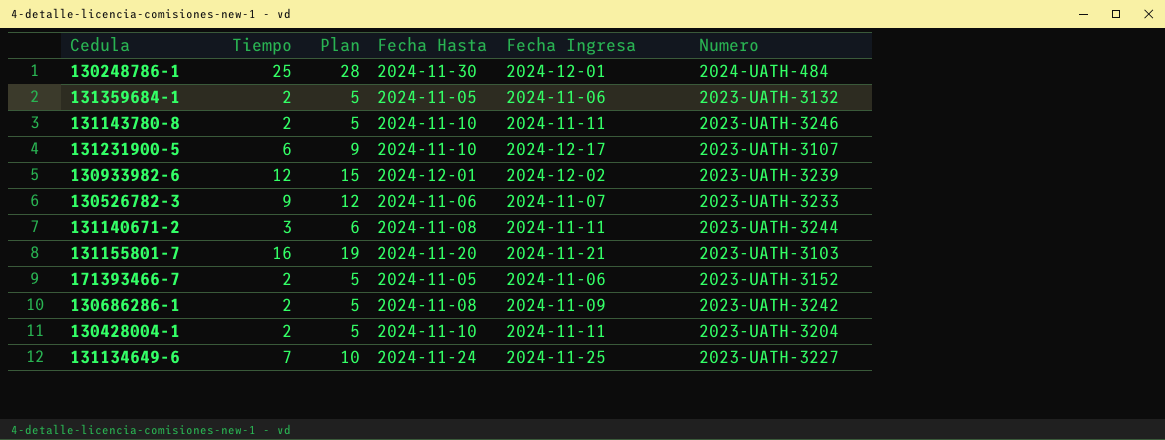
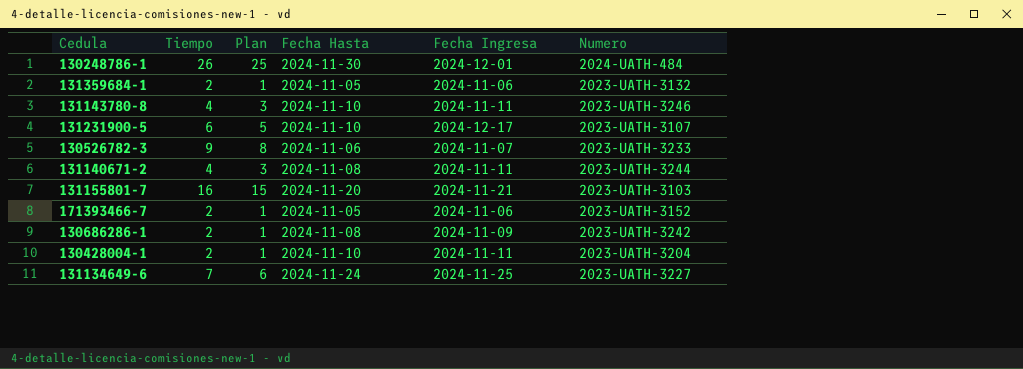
column Plan | formula: [Tiempo] + 3 -> [Tiempo] - 1
row 130933982-6: 12 | 15 | 2024-12-01 | 2024-12-02 | 2023-UATH-3239 -> none
130248786-1 | Tiempo: 25 -> 26
131143780-8 | Tiempo: 2 -> 4
131140671-2 | Tiempo: 3 -> 4

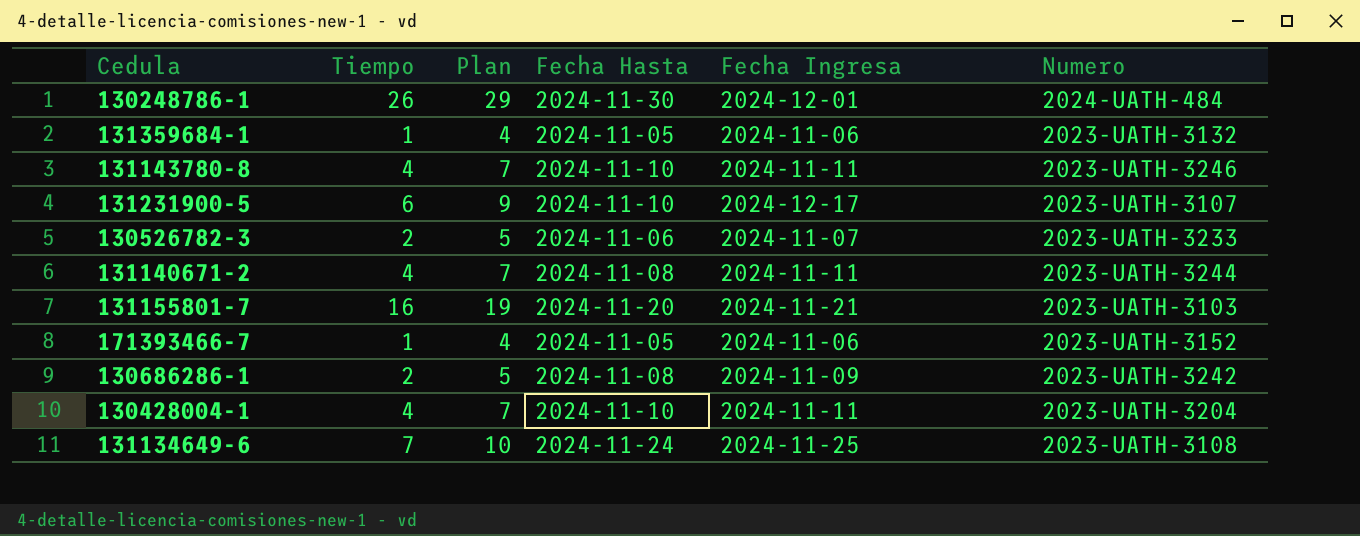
column Plan | formula: [Tiempo] - 1 -> [Tiempo] + 3
131359684-1 | Tiempo: 2 -> 1
130526782-3 | Tiempo: 9 -> 2
171393466-7 | Tiempo: 2 -> 1
130428004-1 | Tiempo: 2 -> 4
131134649-6 | Numero: 2023-UATH-3227 -> 2023-UATH-3108

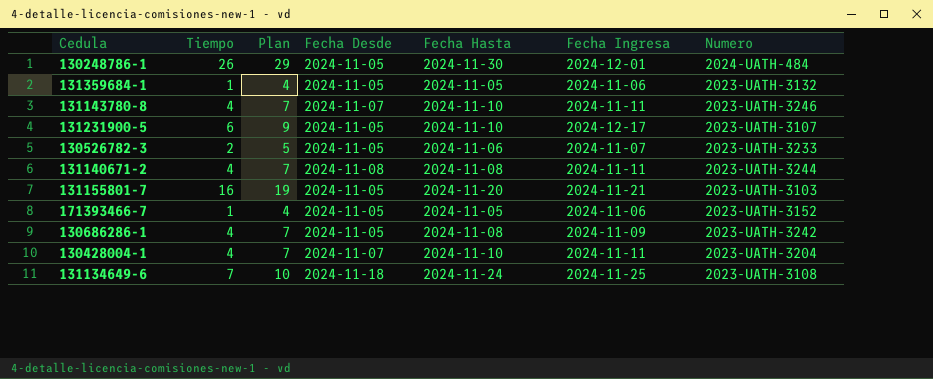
column Fecha Desde | position: none -> 4
130686286-1 | Tiempo: 2 -> 4
130686286-1 | Plan: 5 -> 7

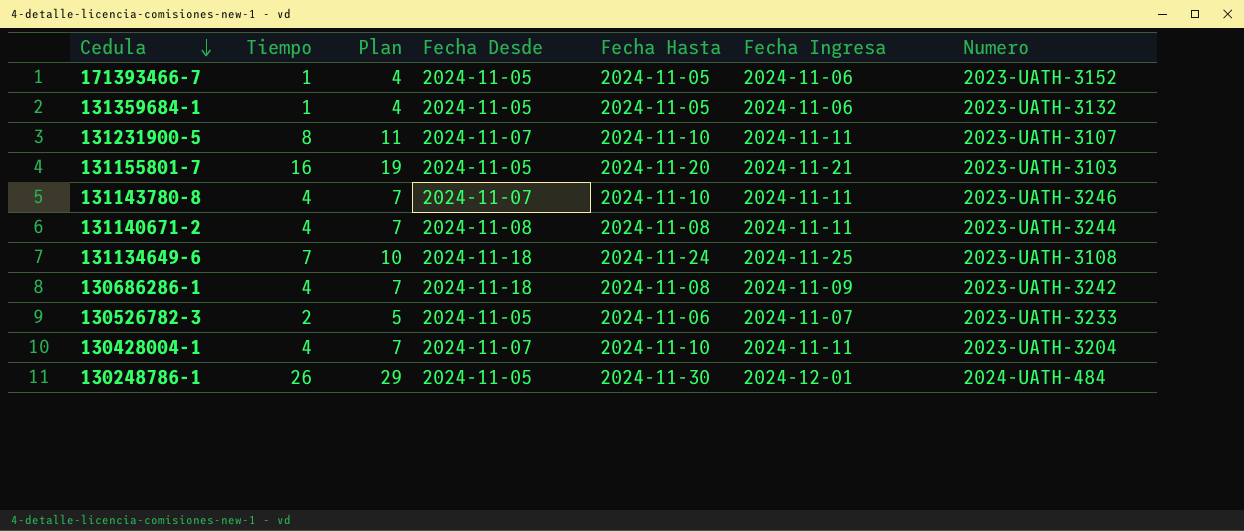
row order: none -> Cedula descending
131231900-5 | Tiempo: 6 -> 8
131231900-5 | Plan: 9 -> 11
131231900-5 | Fecha Desde: 2024-11-05 -> 2024-11-07
131231900-5 | Fecha Ingresa: 2024-12-17 -> 2024-11-11
130686286-1 | Fecha Desde: 2024-11-05 -> 2024-11-18

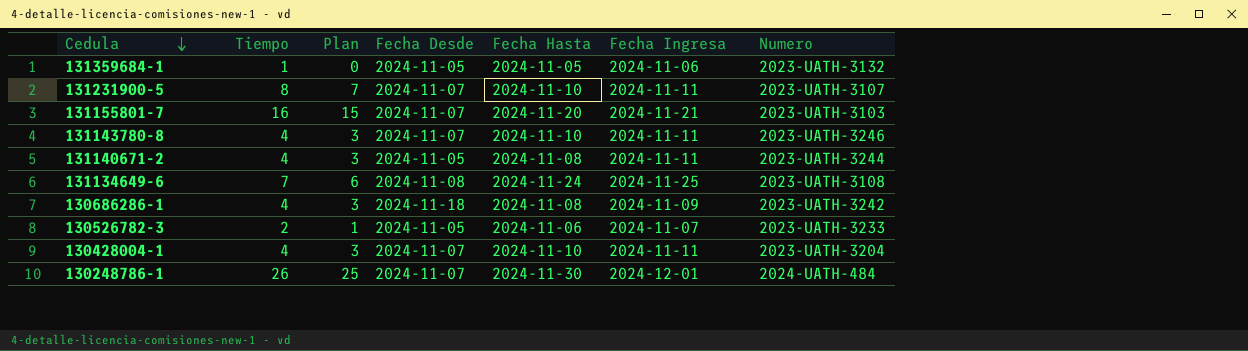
column Plan | formula: [Tiempo] + 3 -> [Tiempo] - 1
row 171393466-7: 1 | 4 | 2024-11-05 | 2024-11-05 | 2024-11-06 | 2023-UATH-3152 -> none
131155801-7 | Fecha Desde: 2024-11-05 -> 2024-11-07
131140671-2 | Fecha Desde: 2024-11-08 -> 2024-11-05
131134649-6 | Fecha Desde: 2024-11-18 -> 2024-11-08
130248786-1 | Fecha Desde: 2024-11-05 -> 2024-11-07

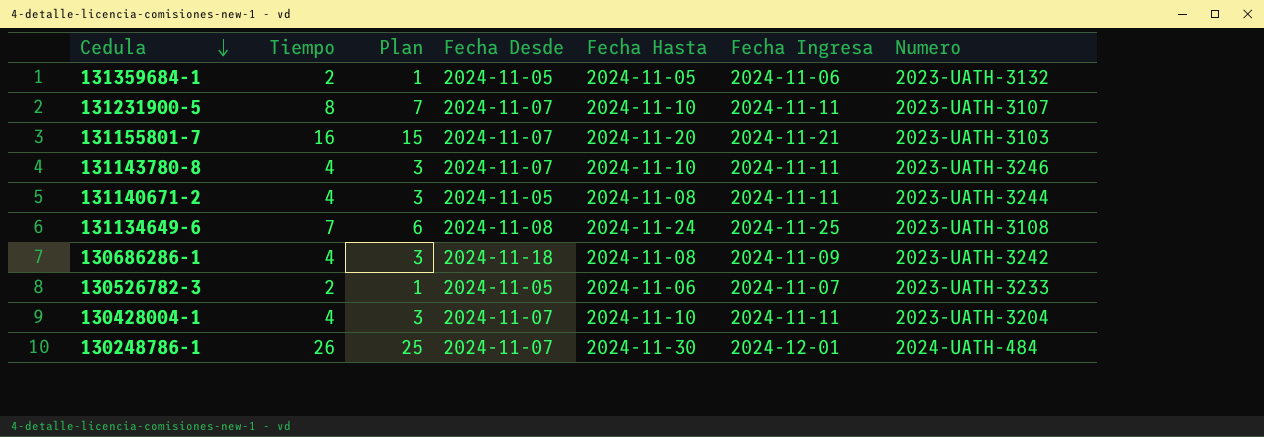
131359684-1 | Tiempo: 1 -> 2
131359684-1 | Plan: 0 -> 1

